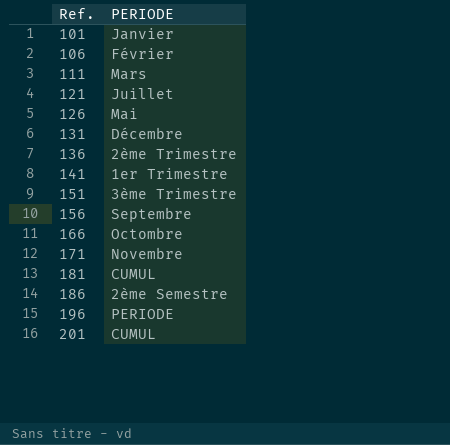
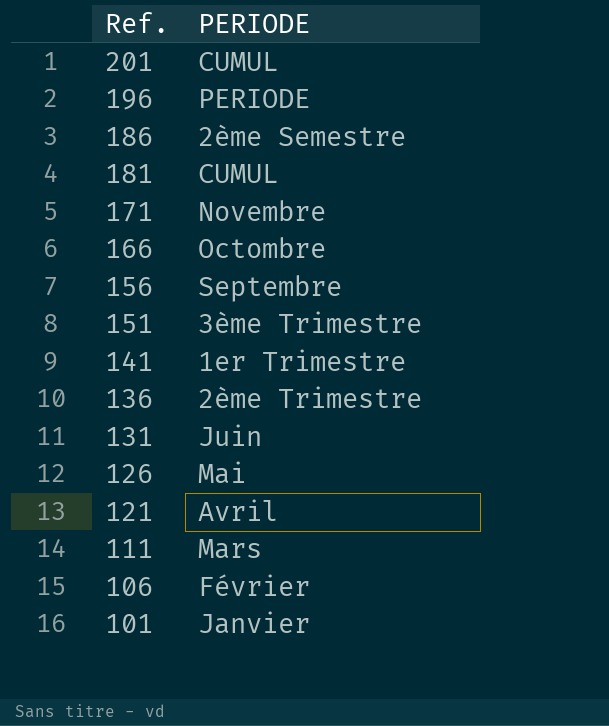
row order: Ref. ascending -> Ref. descending
131 | PERIODE: Décembre -> Juin
121 | PERIODE: Juillet -> Avril

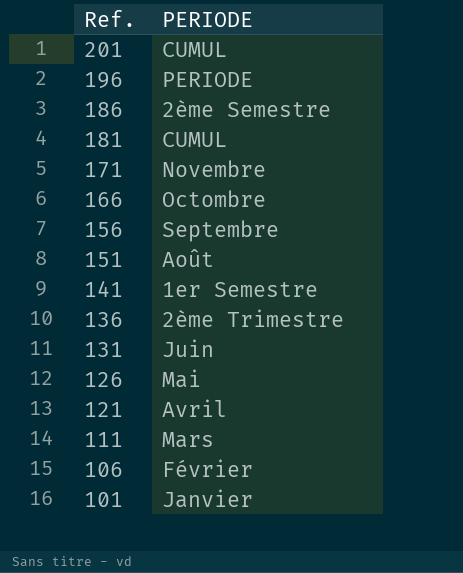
151 | PERIODE: 3ème Trimestre -> Août
141 | PERIODE: 1er Trimestre -> 1er Semestre

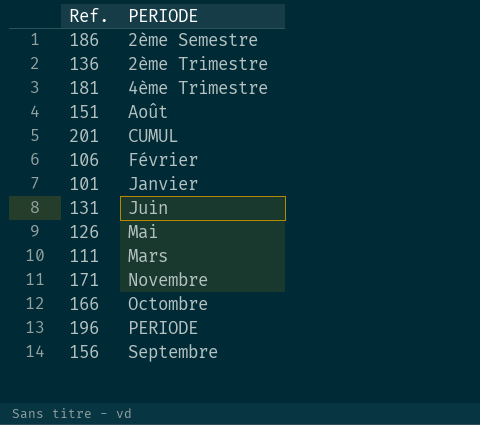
row order: Ref. descending -> PERIODE ascending
row 141: 1er Semestre -> none
row 121: Avril -> none
181 | PERIODE: CUMUL -> 4ème Trimestre

